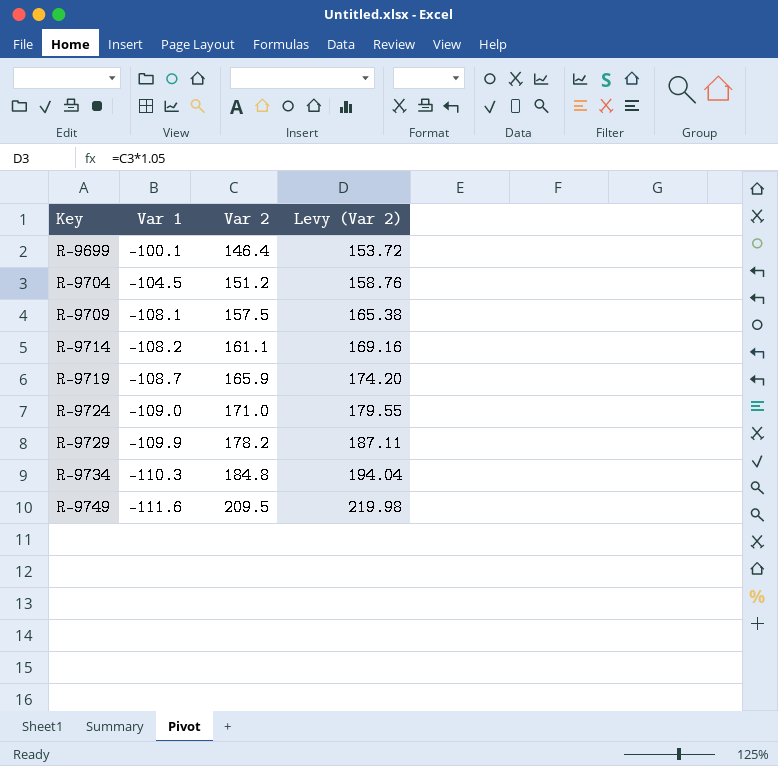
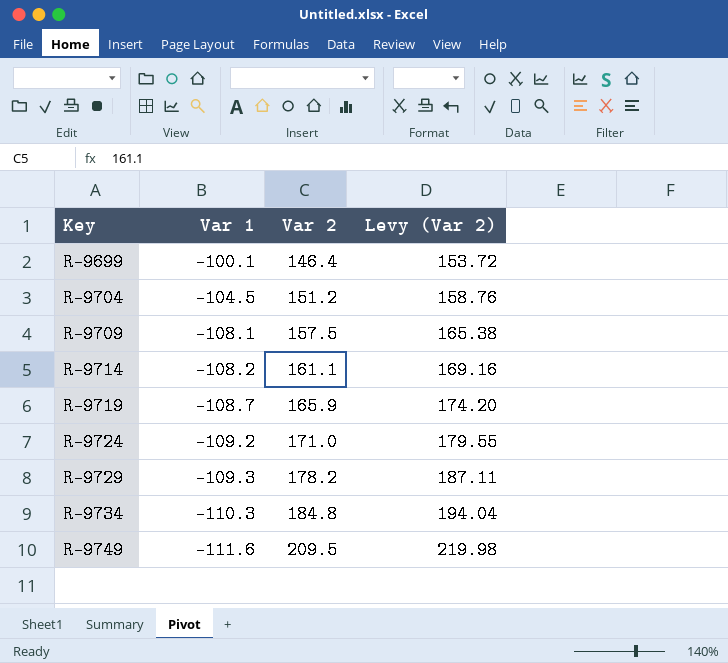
R-9724 | Var 1: -109.0 -> -109.2
R-9729 | Var 1: -109.9 -> -109.3

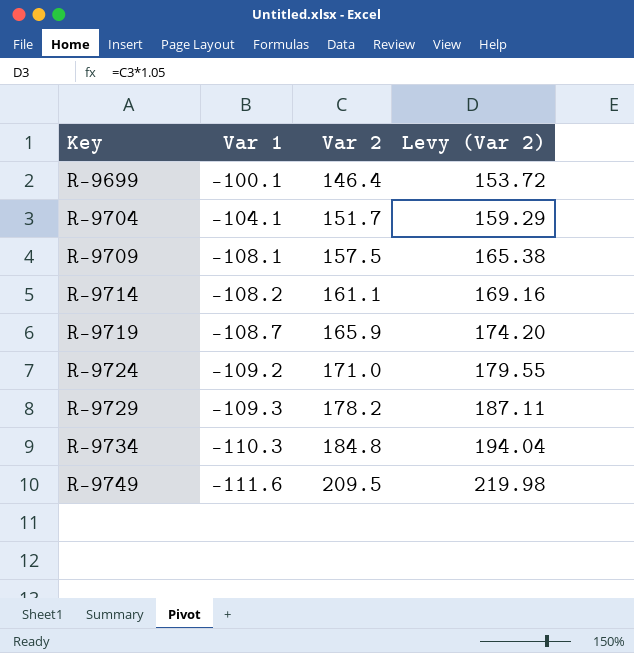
R-9704 | Var 1: -104.5 -> -104.1
R-9704 | Var 2: 151.2 -> 151.7
R-9704 | Levy (Var 2): 158.76 -> 159.29

